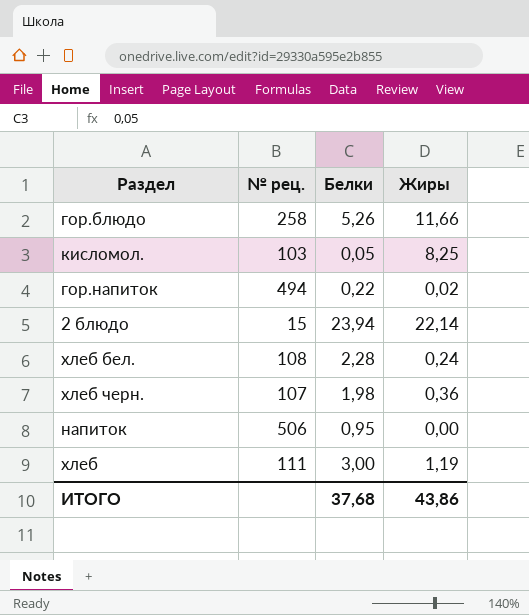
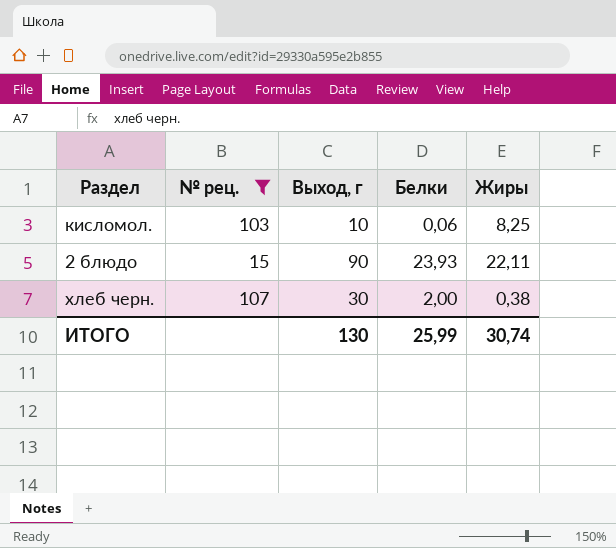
filter: none -> № рец. <= 107
column Выход, г | position: none -> 3
кисломол. | Белки: 0,05 -> 0,06
2 блюдо | Белки: 23,94 -> 23,93
2 блюдо | Жиры: 22,14 -> 22,11
хлеб черн. | Белки: 1,98 -> 2,00
хлеб черн. | Жиры: 0,36 -> 0,38
ИТОГО | Белки: 37,68 -> 25,99
ИТОГО | Жиры: 43,86 -> 30,74

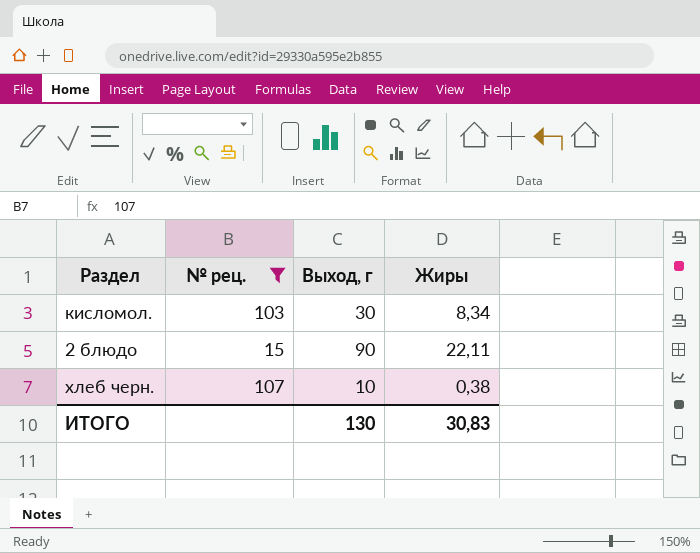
column Белки | position: 4 -> none
кисломол. | Выход, г: 10 -> 30
кисломол. | Жиры: 8,25 -> 8,34
хлеб черн. | Выход, г: 30 -> 10
ИТОГО | Жиры: 30,74 -> 30,83

